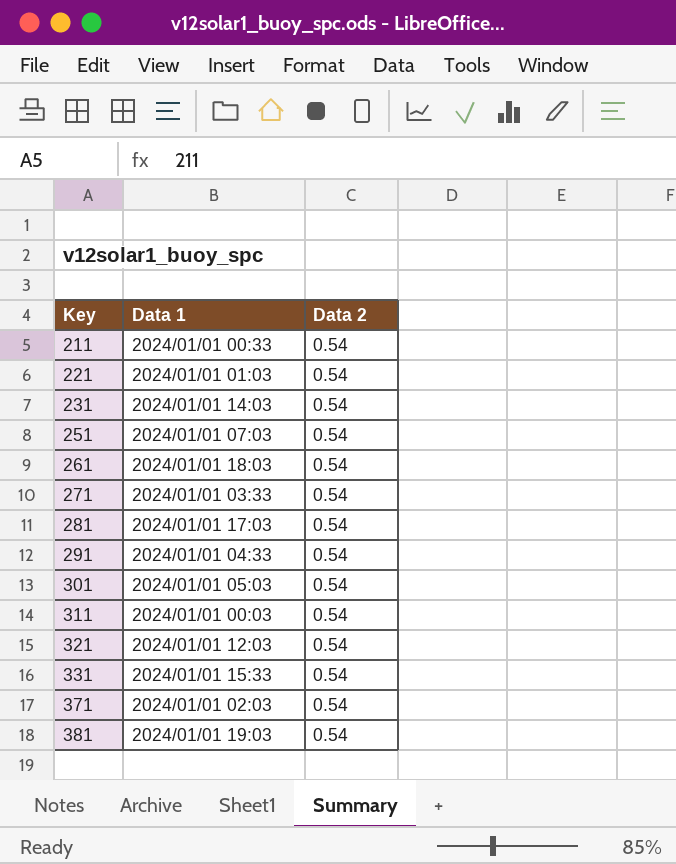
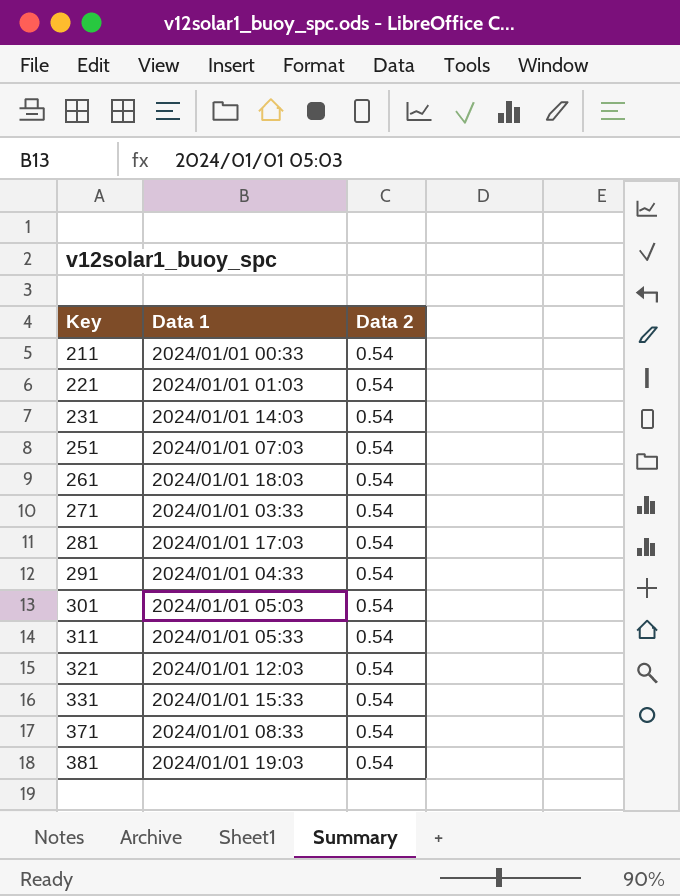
311 | Data 1: 2024/01/01 00:03 -> 2024/01/01 05:33
371 | Data 1: 2024/01/01 02:03 -> 2024/01/01 08:33

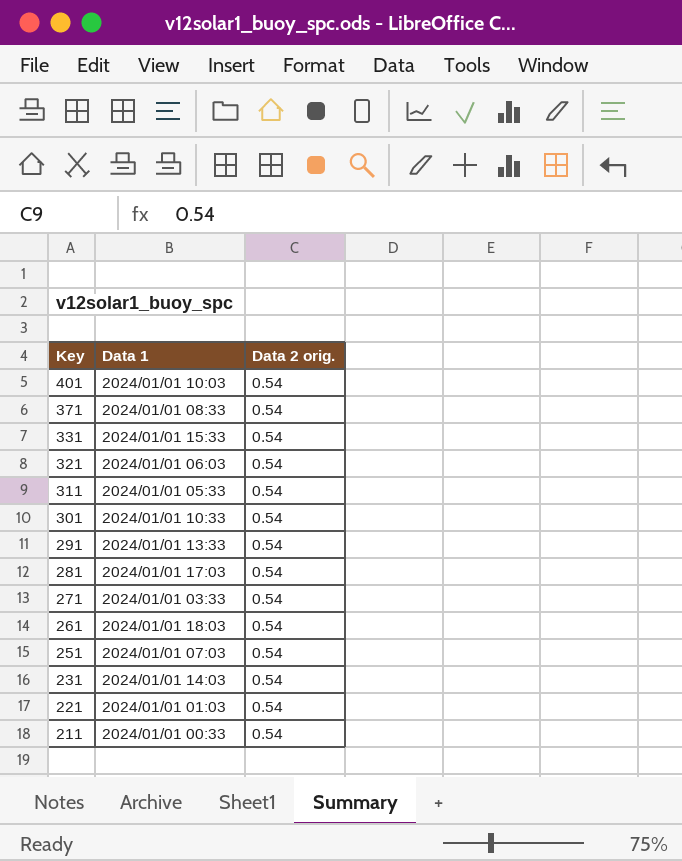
row order: Key ascending -> Key descending
column name: Data 2 -> Data 2 orig.
row 381: 2024/01/01 19:03 | 0.54 -> none
row 401: none -> 2024/01/01 10:03 | 0.54
321 | Data 1: 2024/01/01 12:03 -> 2024/01/01 06:03
301 | Data 1: 2024/01/01 05:03 -> 2024/01/01 10:33
291 | Data 1: 2024/01/01 04:33 -> 2024/01/01 13:33

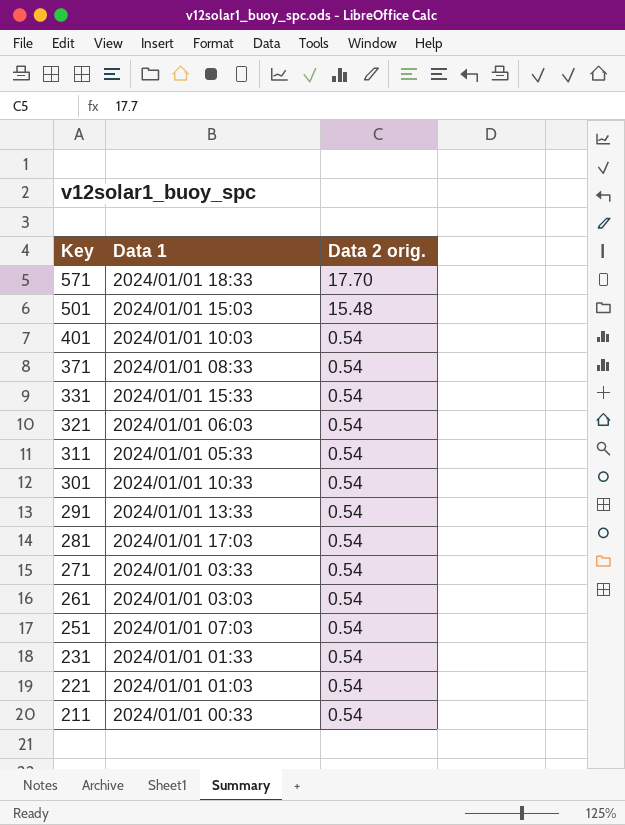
row 571: none -> 2024/01/01 18:33 | 17.70
row 501: none -> 2024/01/01 15:03 | 15.48
261 | Data 1: 2024/01/01 18:03 -> 2024/01/01 03:03
231 | Data 1: 2024/01/01 14:03 -> 2024/01/01 01:33

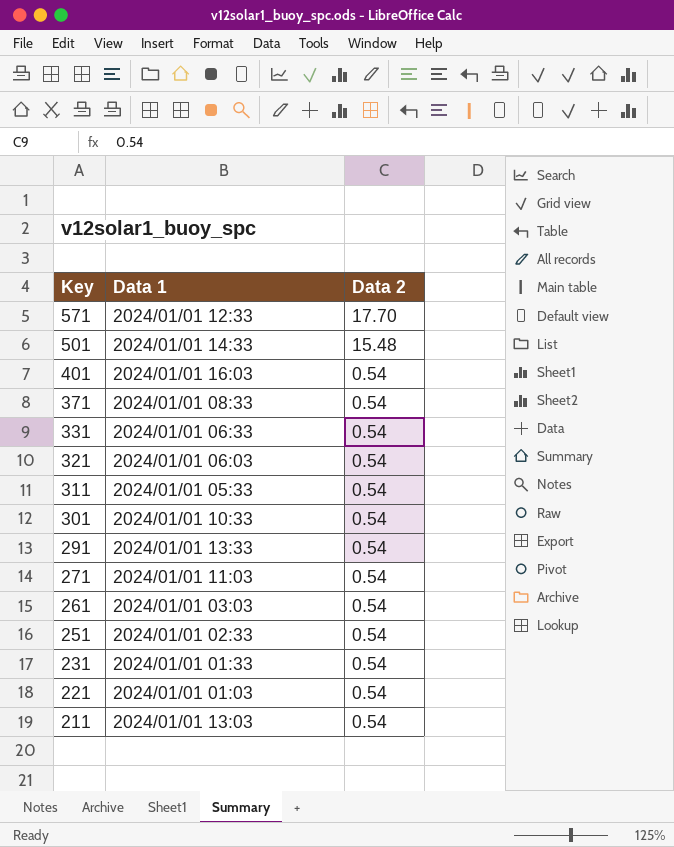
column name: Data 2 orig. -> Data 2
row 281: 2024/01/01 17:03 | 0.54 -> none
571 | Data 1: 2024/01/01 18:33 -> 2024/01/01 12:33
501 | Data 1: 2024/01/01 15:03 -> 2024/01/01 14:33
401 | Data 1: 2024/01/01 10:03 -> 2024/01/01 16:03
331 | Data 1: 2024/01/01 15:33 -> 2024/01/01 06:33
271 | Data 1: 2024/01/01 03:33 -> 2024/01/01 11:03
251 | Data 1: 2024/01/01 07:03 -> 2024/01/01 02:33
211 | Data 1: 2024/01/01 00:33 -> 2024/01/01 13:03

